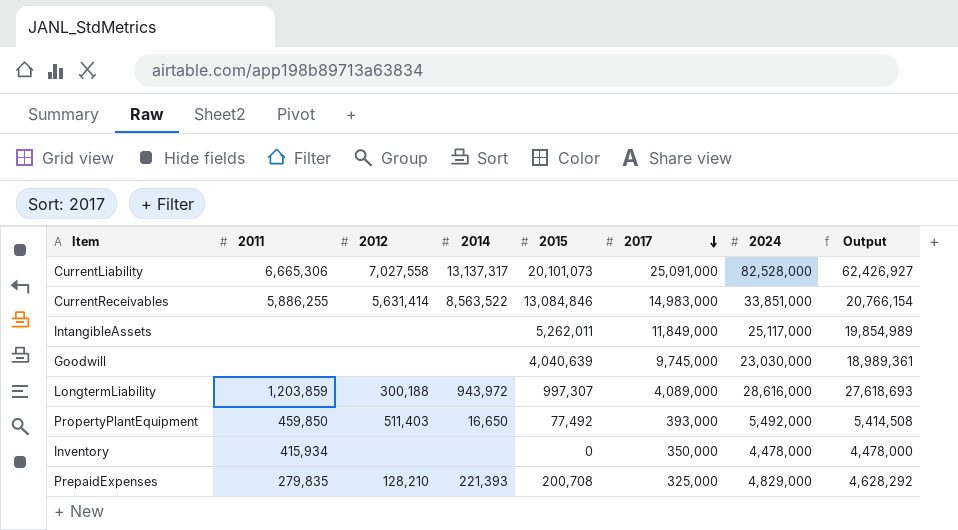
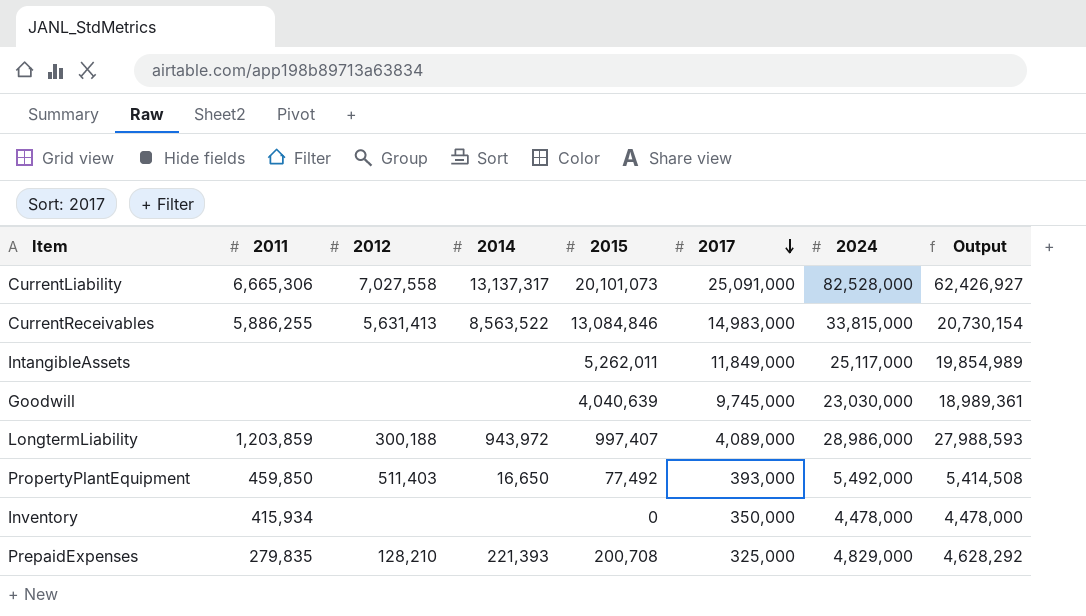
CurrentReceivables | 2012: 5,631,414 -> 5,631,413
CurrentReceivables | 2024: 33,851,000 -> 33,815,000
CurrentReceivables | Output: 20,766,154 -> 20,730,154
LongtermLiability | 2015: 997,307 -> 997,407
LongtermLiability | 2024: 28,616,000 -> 28,986,000
LongtermLiability | Output: 27,618,693 -> 27,988,593

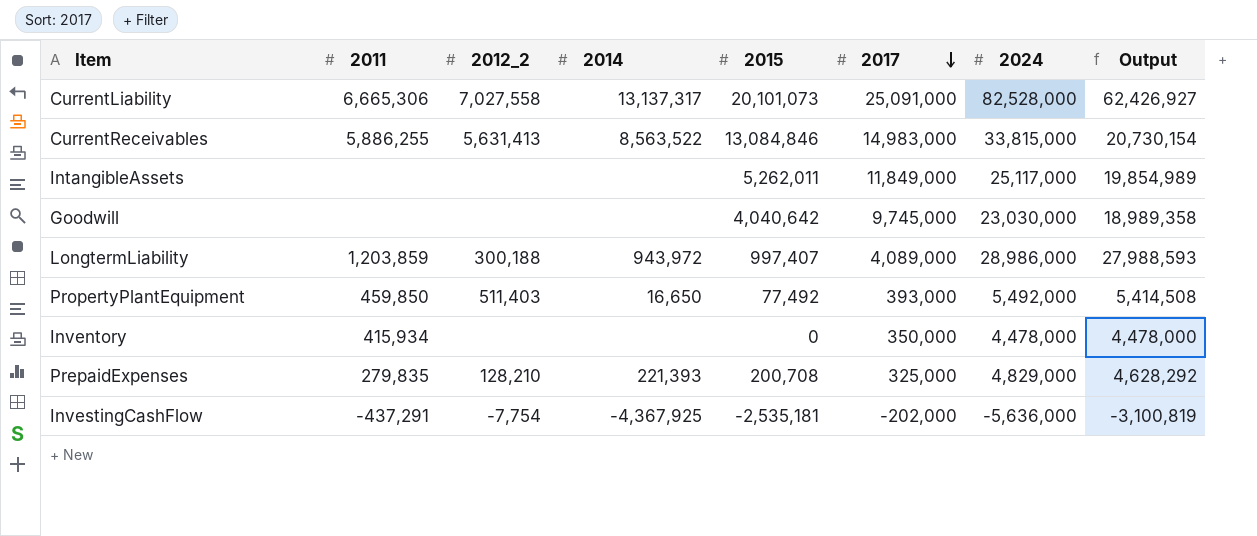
column name: 2012 -> 2012_2
Goodwill | 2015: 4,040,639 -> 4,040,642
Goodwill | Output: 18,989,361 -> 18,989,358
row InvestingCashFlow: none -> -437,291 | -7,754 | -4,367,925 | -2,535,181 | -202,000 | -5,636,000 | -3,100,819

